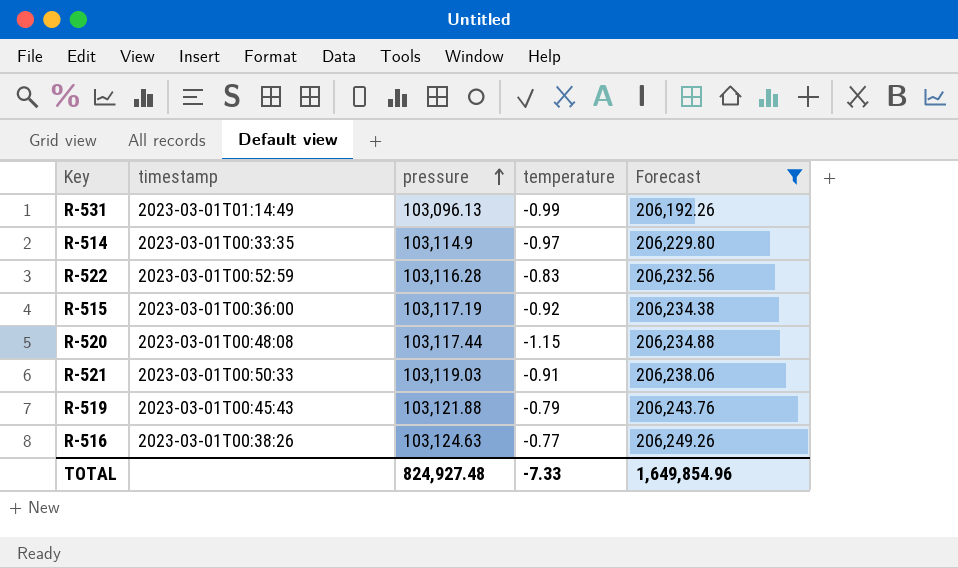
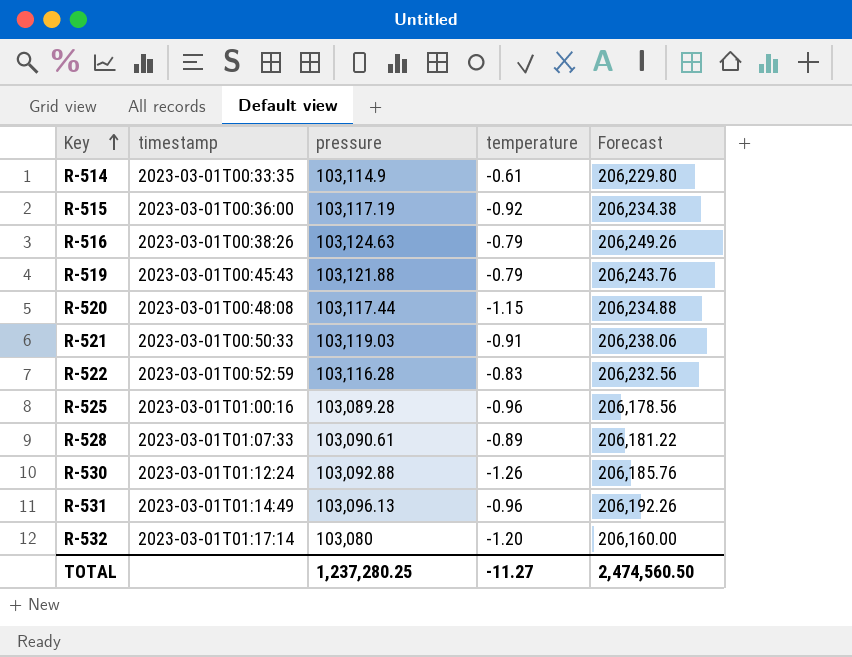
filter: Forecast >= 206,192.26 -> none
row order: pressure ascending -> Key ascending
R-514 | temperature: -0.97 -> -0.61
R-516 | temperature: -0.77 -> -0.79
R-531 | temperature: -0.99 -> -0.96
TOTAL | pressure: 824,927.48 -> 1,237,280.25
TOTAL | temperature: -7.33 -> -11.27
TOTAL | Forecast: 1,649,854.96 -> 2,474,560.50

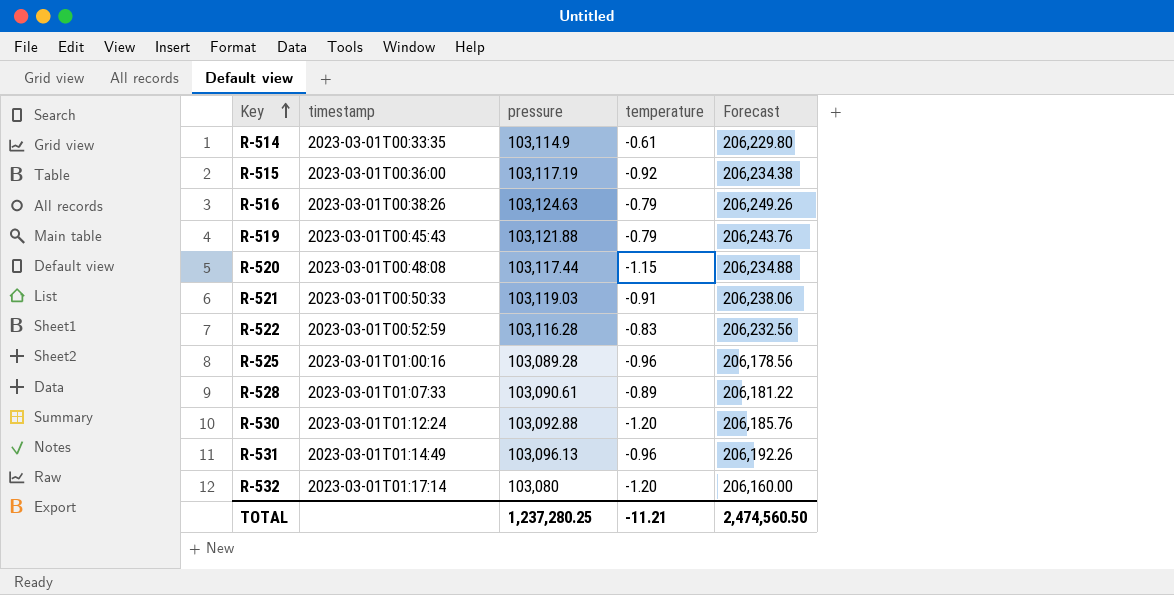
R-530 | temperature: -1.26 -> -1.20
TOTAL | temperature: -11.27 -> -11.21

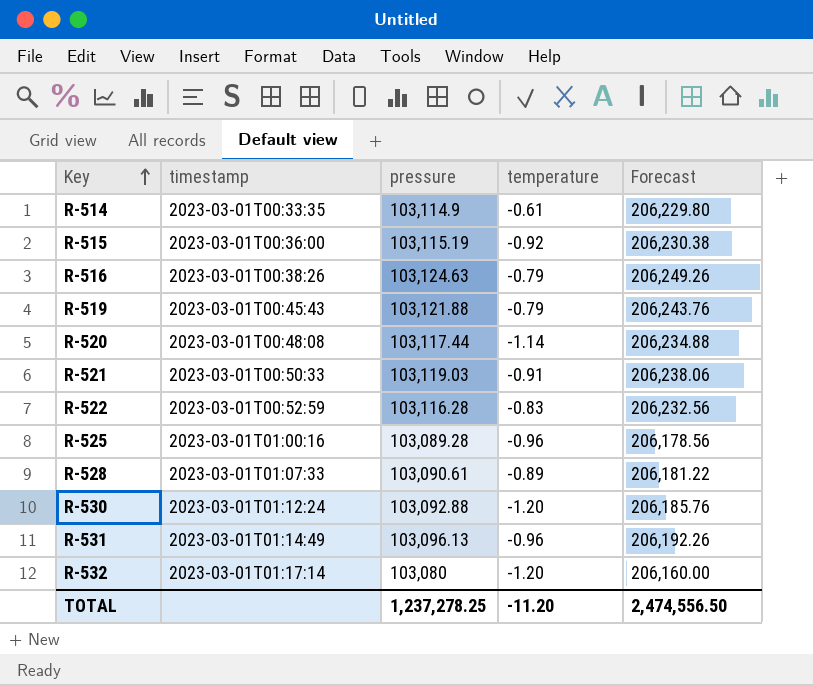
R-515 | pressure: 103,117.19 -> 103,115.19
R-515 | Forecast: 206,234.38 -> 206,230.38
R-520 | temperature: -1.15 -> -1.14
TOTAL | pressure: 1,237,280.25 -> 1,237,278.25
TOTAL | temperature: -11.21 -> -11.20
TOTAL | Forecast: 2,474,560.50 -> 2,474,556.50

